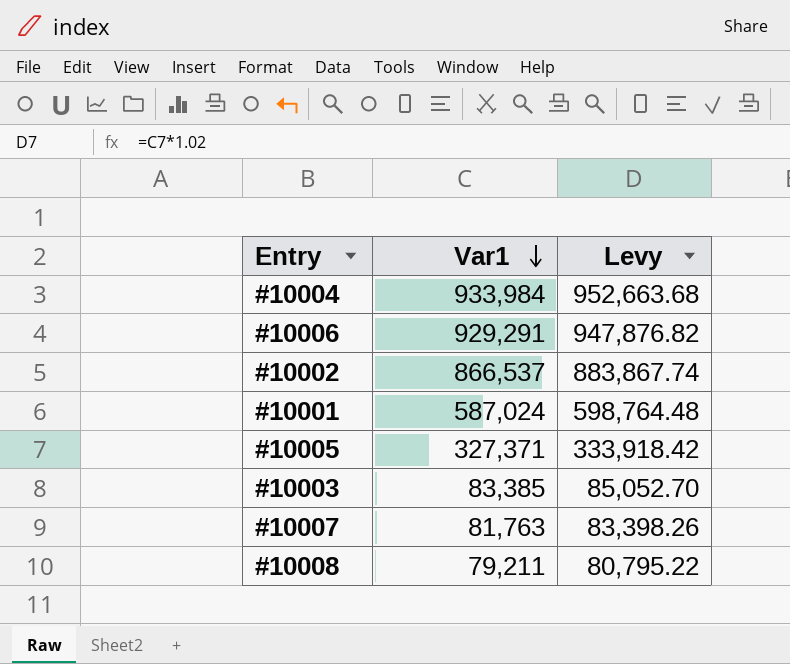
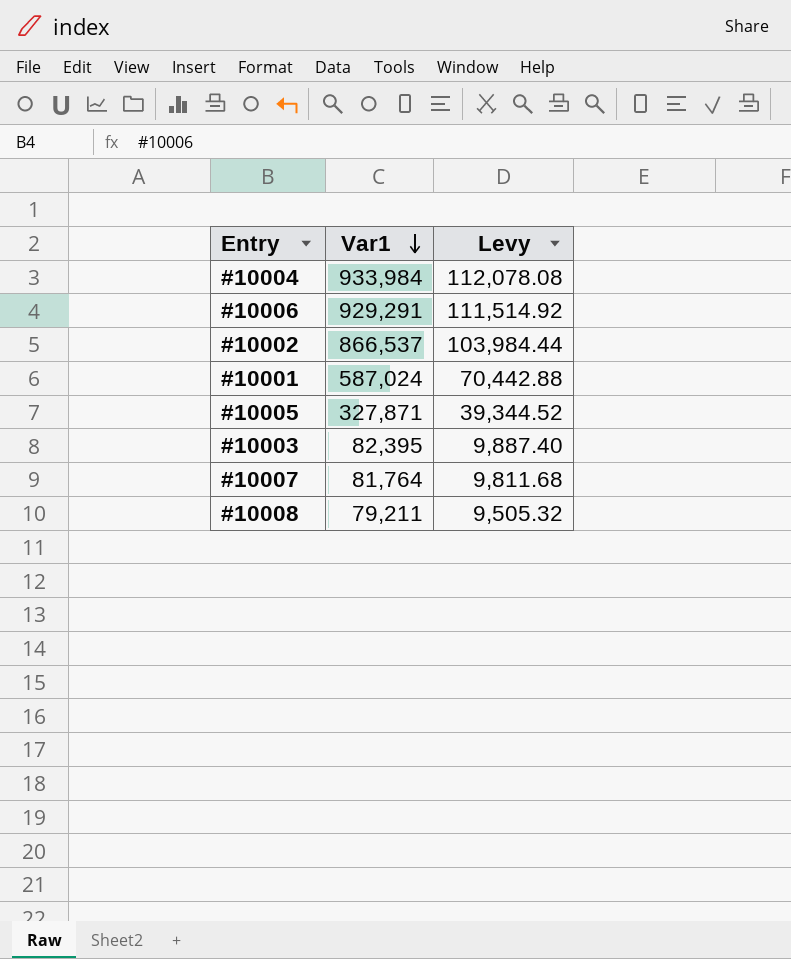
column Levy | formula: [Var1] * 1.02 -> [Var1] * 0.12
#10005 | Var1: 327,371 -> 327,871
#10003 | Var1: 83,385 -> 82,395
#10007 | Var1: 81,763 -> 81,764

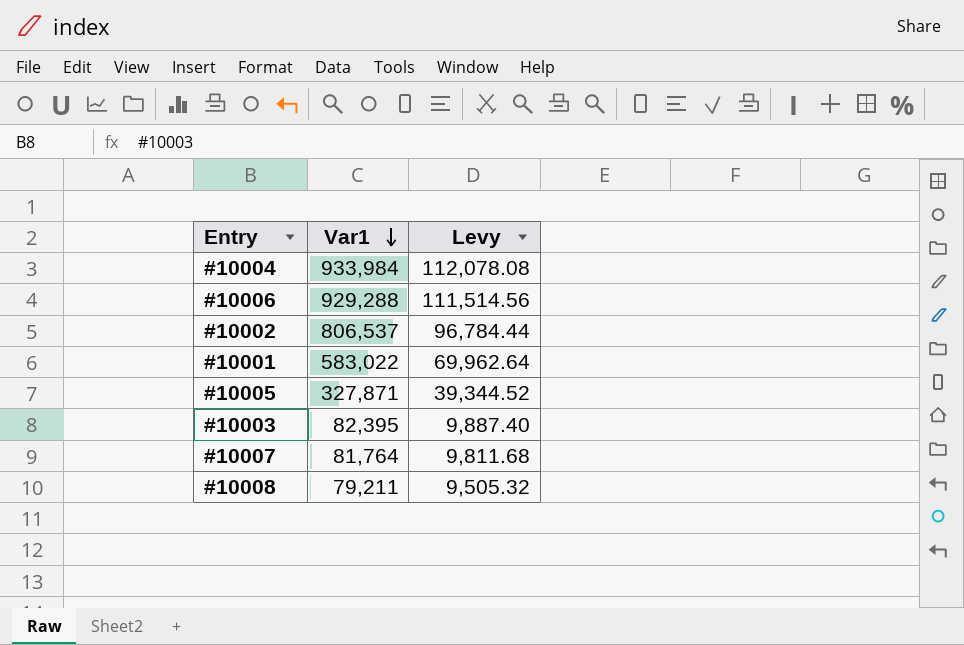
#10006 | Var1: 929,291 -> 929,288
#10006 | Levy: 111,514.92 -> 111,514.56
#10002 | Var1: 866,537 -> 806,537
#10002 | Levy: 103,984.44 -> 96,784.44
#10001 | Var1: 587,024 -> 583,022
#10001 | Levy: 70,442.88 -> 69,962.64

